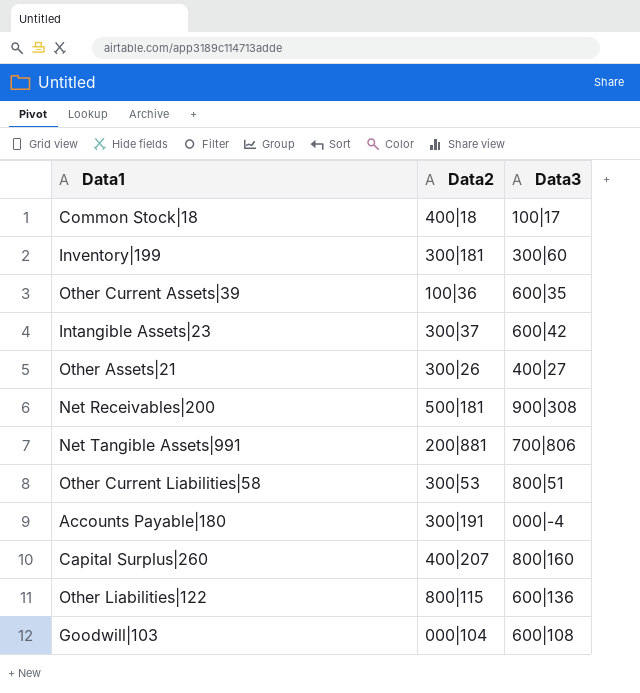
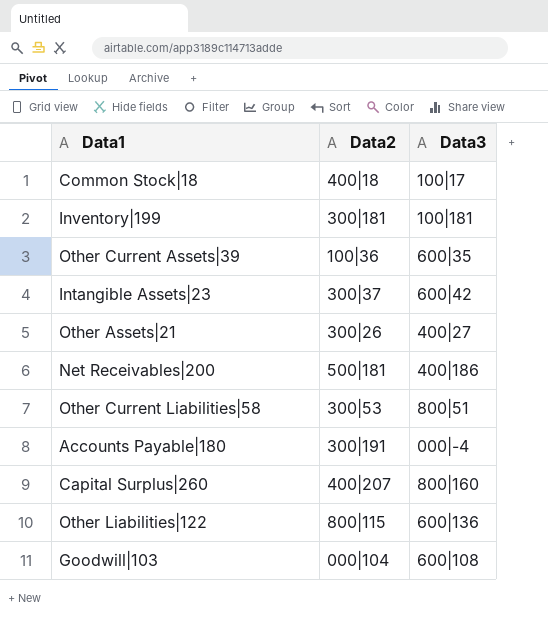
row Net Tangible Assets|991: 200|881 | 700|806 -> none
Inventory|199 | Data3: 300|60 -> 100|181
Net Receivables|200 | Data3: 900|308 -> 400|186

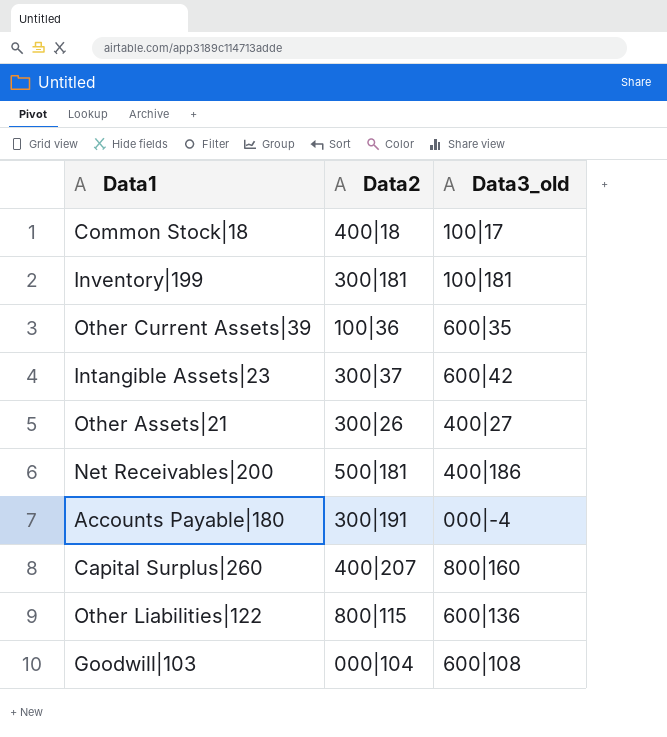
column name: Data3 -> Data3_old
row Other Current Liabilities|58: 300|53 | 800|51 -> none

